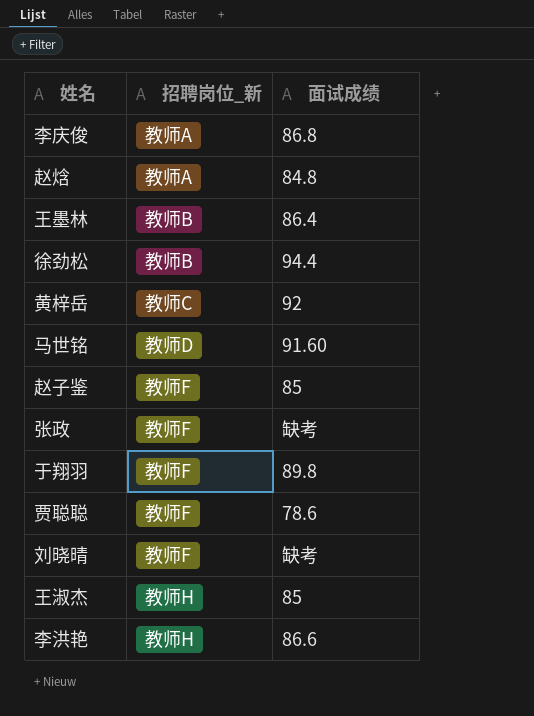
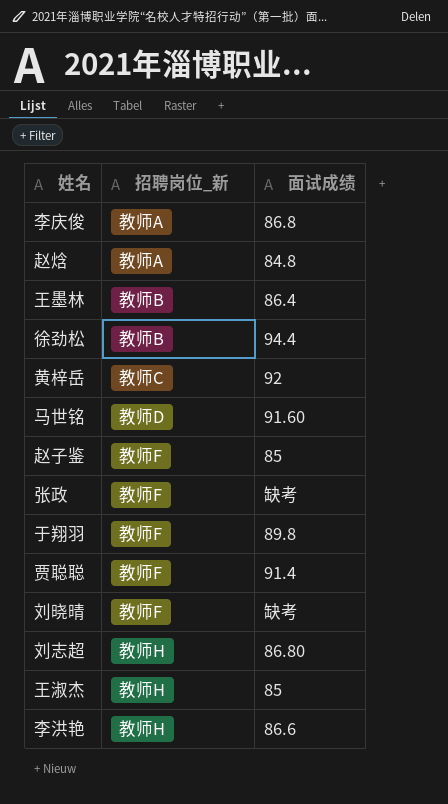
贾聪聪 | 面试成绩: 78.6 -> 91.4
row 刘志超: none -> 教师H | 86.80

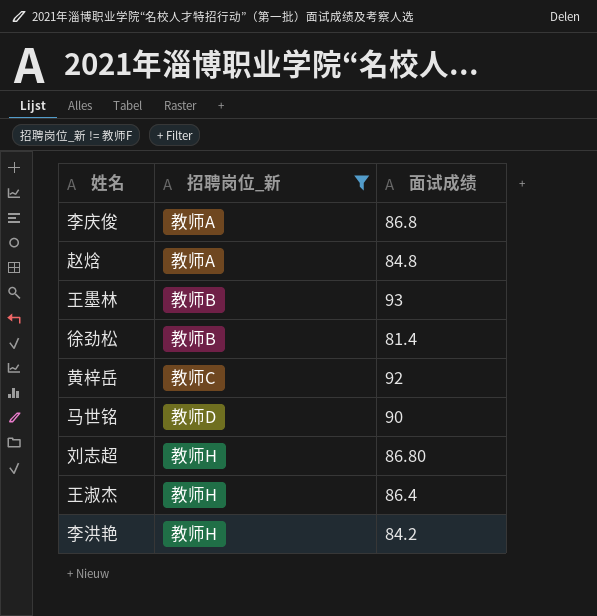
filter: none -> 招聘岗位_新 != 教师F
王墨林 | 面试成绩: 86.4 -> 93
徐劲松 | 面试成绩: 94.4 -> 81.4
马世铭 | 面试成绩: 91.60 -> 90
王淑杰 | 面试成绩: 85 -> 86.4
李洪艳 | 面试成绩: 86.6 -> 84.2

